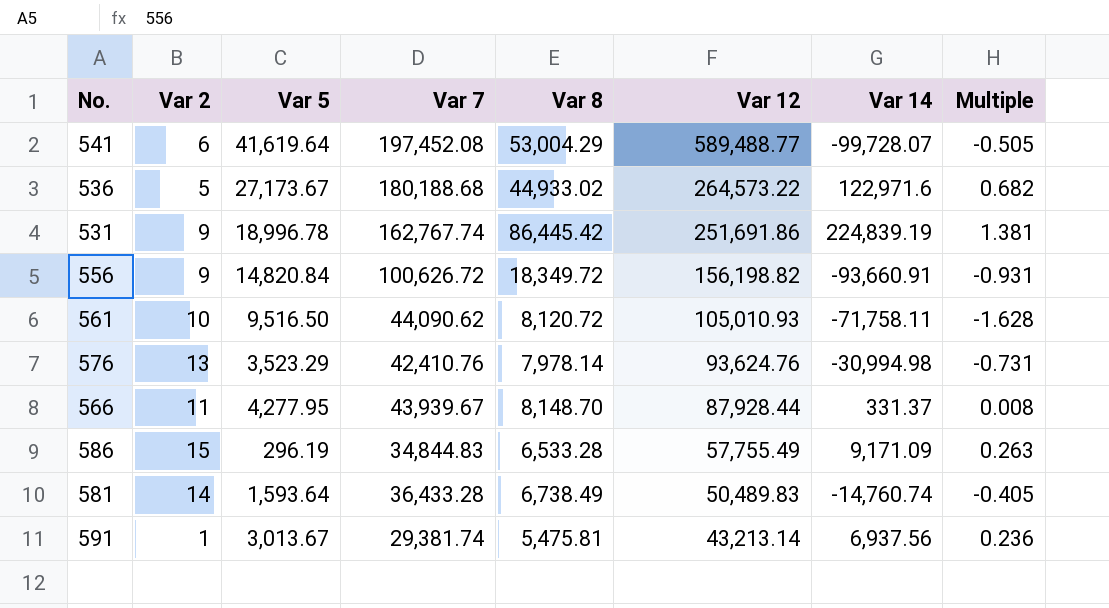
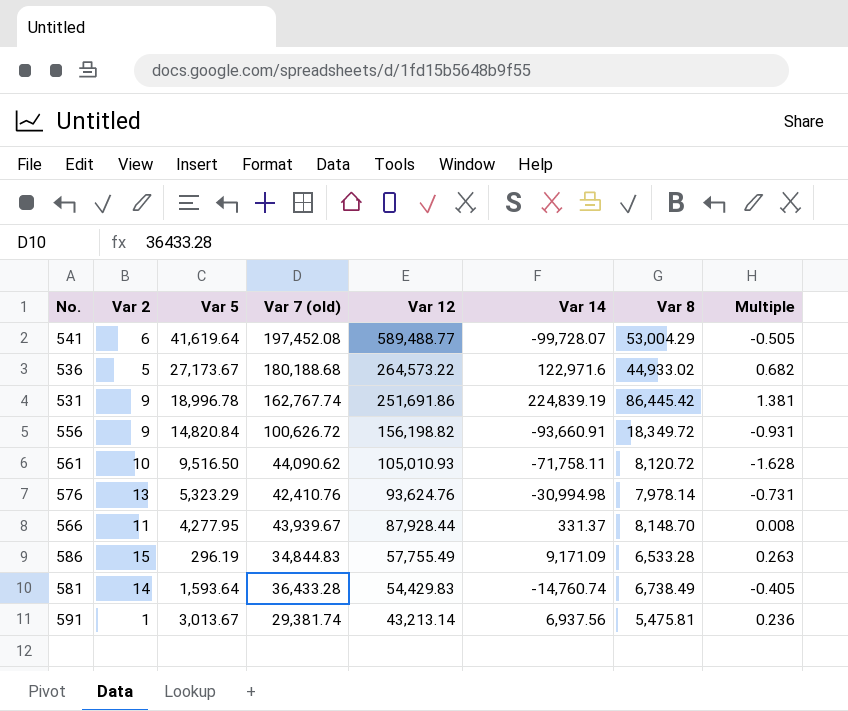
column name: Var 7 -> Var 7 (old)
column Var 8 | position: 5 -> 7
576 | Var 5: 3,523.29 -> 5,323.29
581 | Var 12: 50,489.83 -> 54,429.83

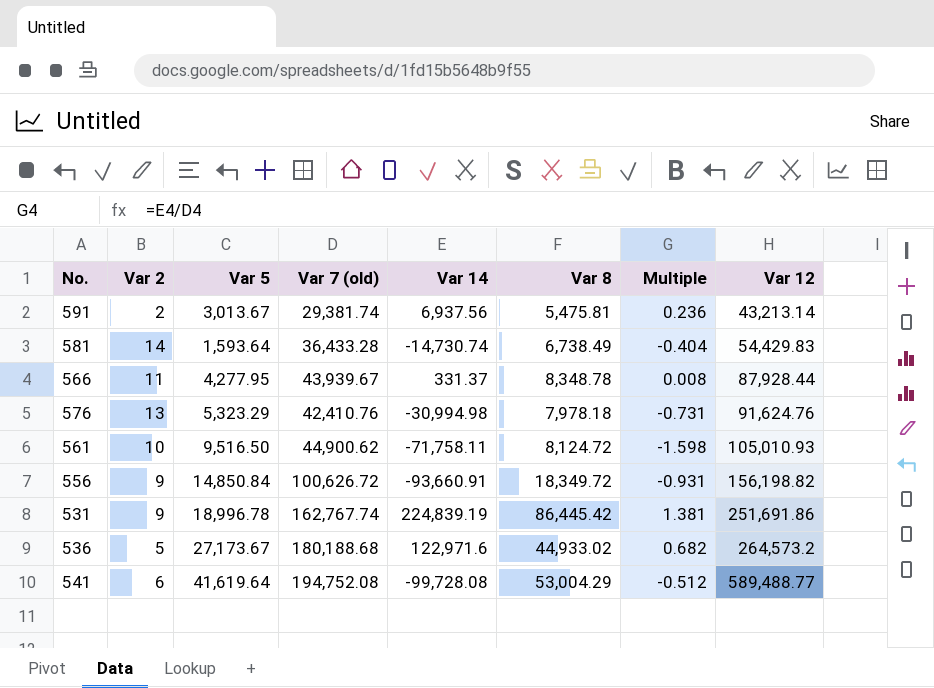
row order: Var 12 descending -> Var 12 ascending
column Var 12 | position: 5 -> 8
row 586: 15 | 296.19 | 34,844.83 | 57,755.49 | 9,171.09 | 6,533.28 | 0.263 -> none
591 | Var 2: 1 -> 2
581 | Var 14: -14,760.74 -> -14,730.74
581 | Multiple: -0.405 -> -0.404
566 | Var 8: 8,148.70 -> 8,348.78
576 | Var 8: 7,978.14 -> 7,978.18
576 | Var 12: 93,624.76 -> 91,624.76
561 | Var 7 (old): 44,090.62 -> 44,900.62
561 | Var 8: 8,120.72 -> 8,124.72
561 | Multiple: -1.628 -> -1.598
556 | Var 5: 14,820.84 -> 14,850.84
536 | Var 12: 264,573.22 -> 264,573.2
541 | Var 7 (old): 197,452.08 -> 194,752.08
541 | Var 14: -99,728.07 -> -99,728.08
541 | Multiple: -0.505 -> -0.512

